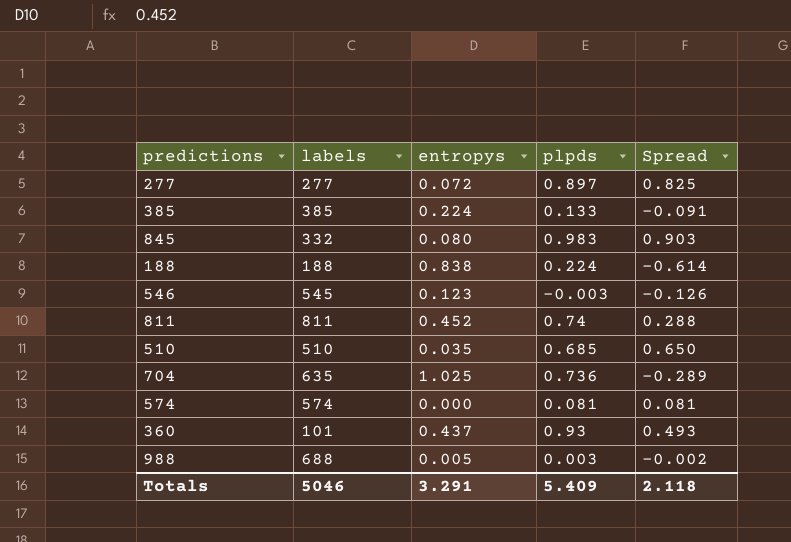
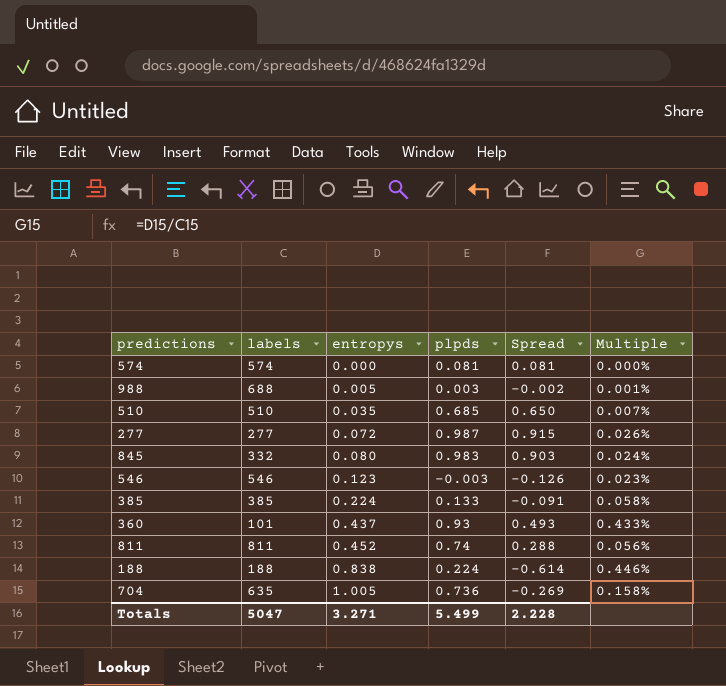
row order: none -> entropys ascending
column Multiple | formula: none -> [entropys] / [labels]
277 | plpds: 0.897 -> 0.987
277 | Spread: 0.825 -> 0.915
546 | labels: 545 -> 546
704 | entropys: 1.025 -> 1.005
704 | Spread: -0.289 -> -0.269
Totals | labels: 5046 -> 5047
Totals | entropys: 3.291 -> 3.271
Totals | plpds: 5.409 -> 5.499
Totals | Spread: 2.118 -> 2.228

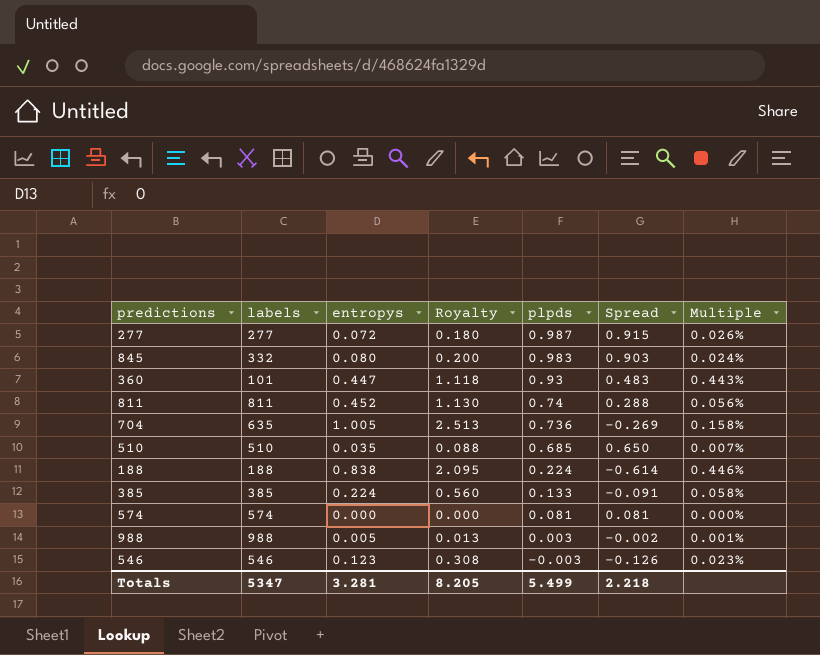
row order: entropys ascending -> plpds descending
column Royalty | formula: none -> [entropys] * 2.5
360 | entropys: 0.437 -> 0.447
360 | Spread: 0.493 -> 0.483
360 | Multiple: 0.433% -> 0.443%
988 | labels: 688 -> 988
Totals | labels: 5047 -> 5347
Totals | entropys: 3.271 -> 3.281
Totals | Spread: 2.228 -> 2.218

